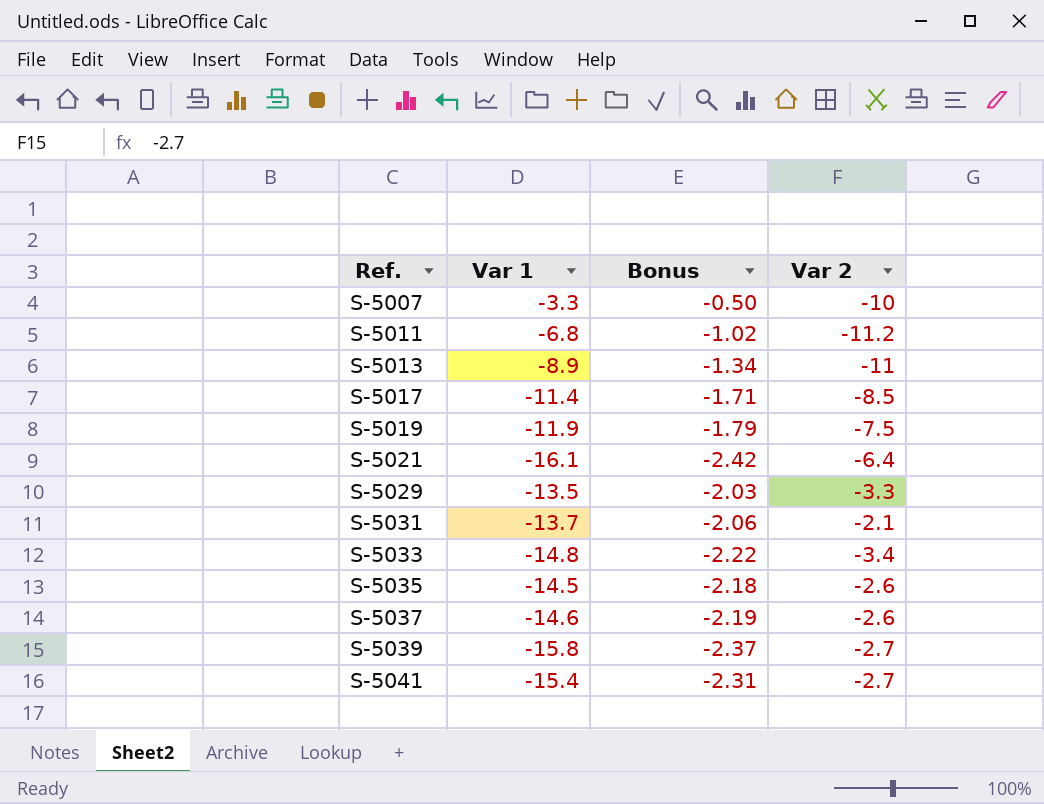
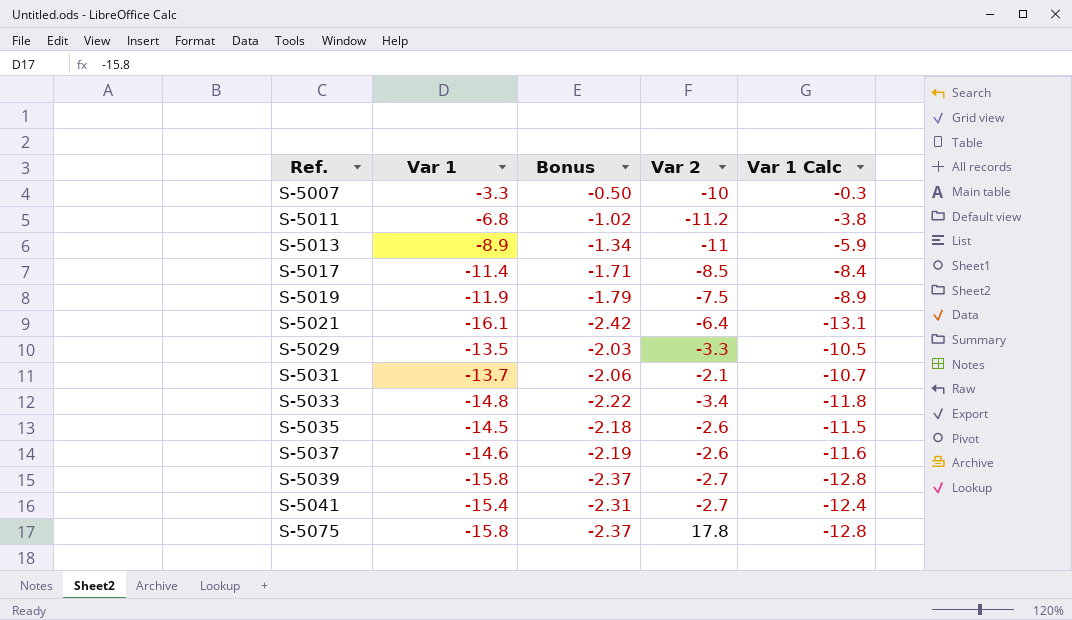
column Var 1 Calc | formula: none -> [Var 1] + 3
row S-5075: none -> -15.8 | -2.37 | 17.8 | -12.8

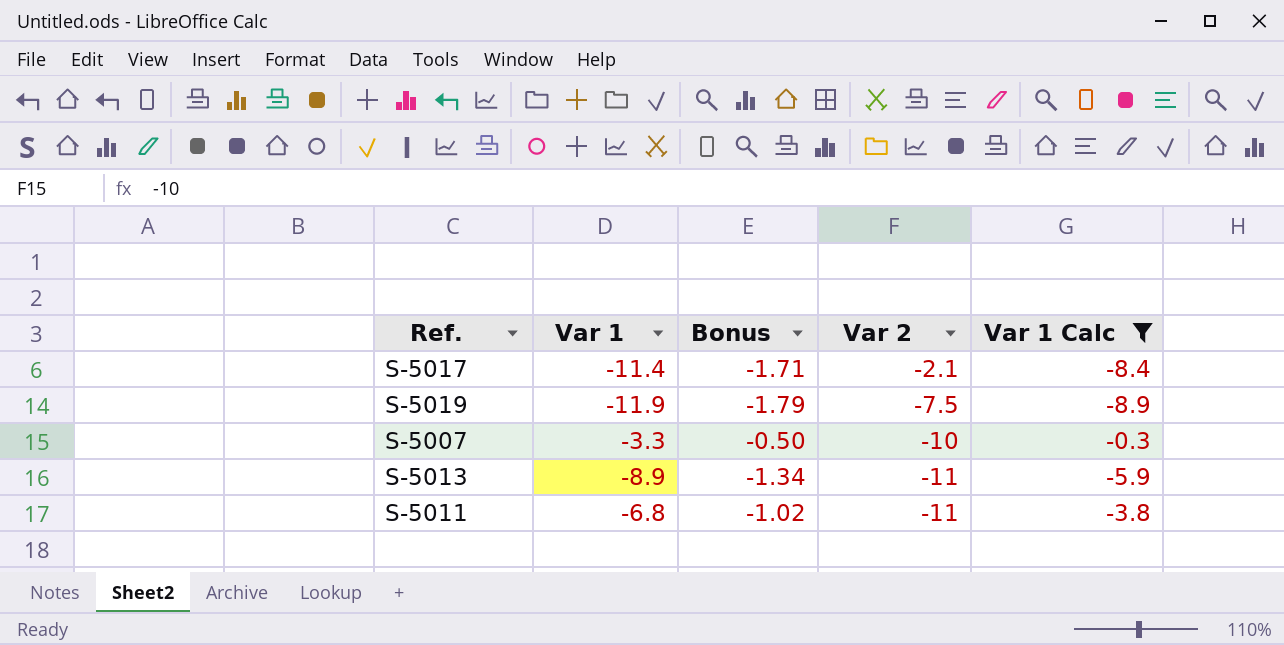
filter: none -> Var 1 Calc >= -8.9
row order: Ref. ascending -> Var 2 descending
S-5017 | Var 2: -8.5 -> -2.1
S-5011 | Var 2: -11.2 -> -11

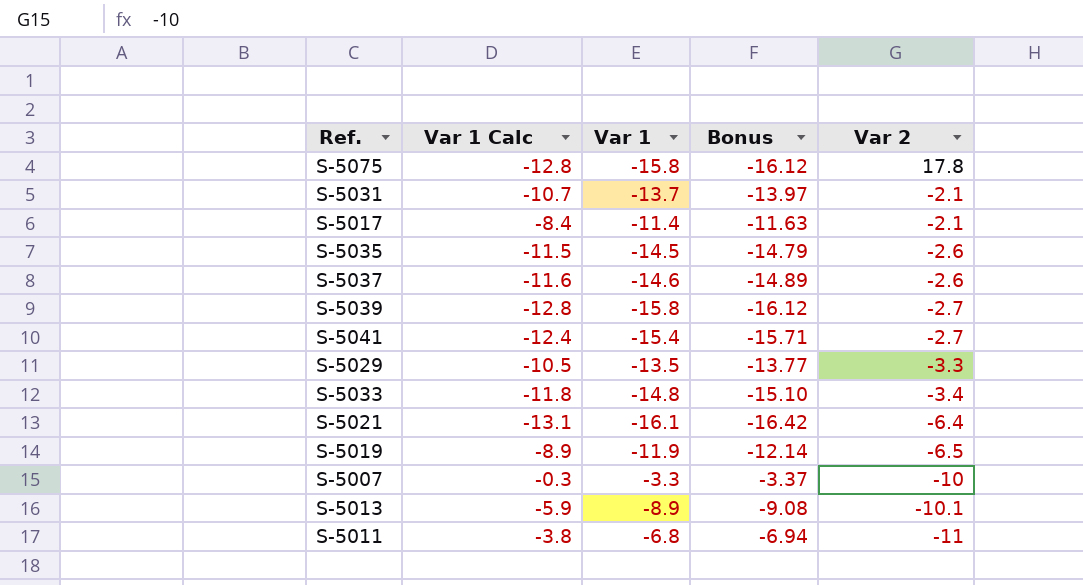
filter: Var 1 Calc >= -8.9 -> none
column Var 1 Calc | position: 5 -> 2
column Bonus | formula: [Var 1] * 0.15 -> [Var 1] * 1.02
S-5019 | Var 2: -7.5 -> -6.5
S-5013 | Var 2: -11 -> -10.1

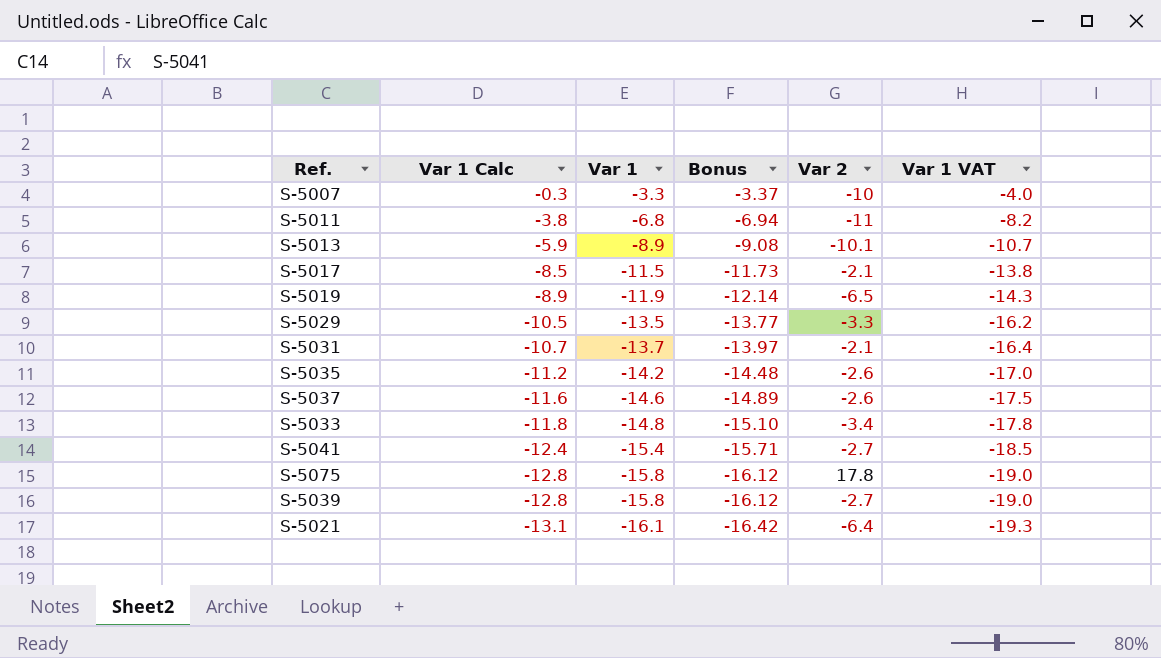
row order: Var 2 descending -> Var 1 Calc descending
column Var 1 VAT | formula: none -> [Var 1] * 1.2
S-5017 | Var 1 Calc: -8.4 -> -8.5
S-5017 | Var 1: -11.4 -> -11.5
S-5017 | Bonus: -11.63 -> -11.73
S-5035 | Var 1 Calc: -11.5 -> -11.2
S-5035 | Var 1: -14.5 -> -14.2
S-5035 | Bonus: -14.79 -> -14.48

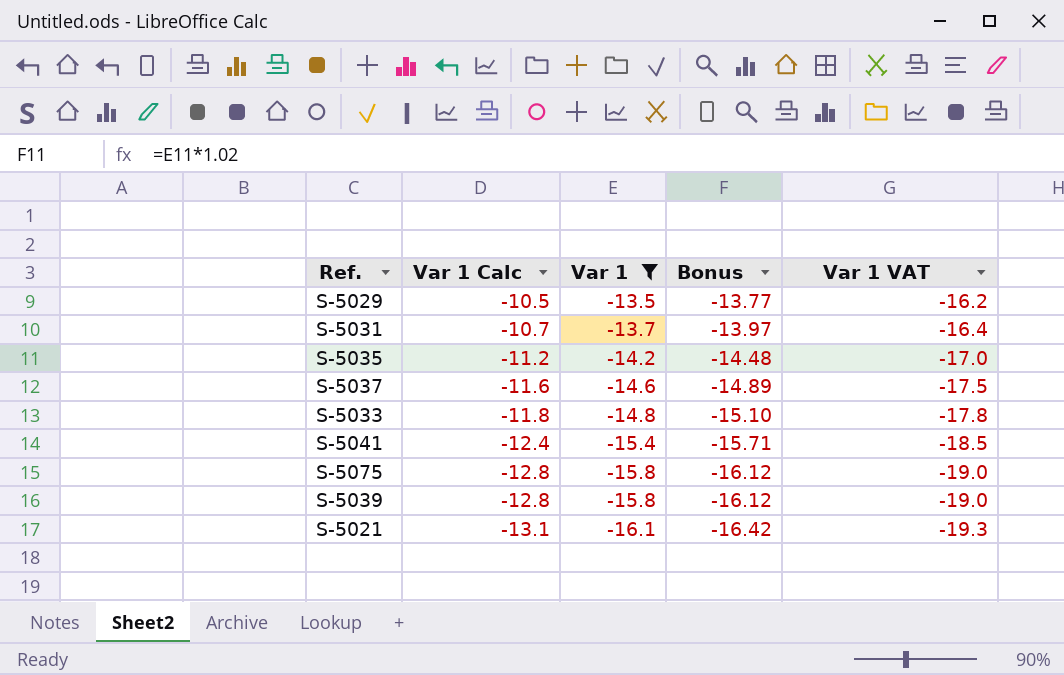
filter: none -> Var 1 <= -13.5
column Var 2 | position: 5 -> none

